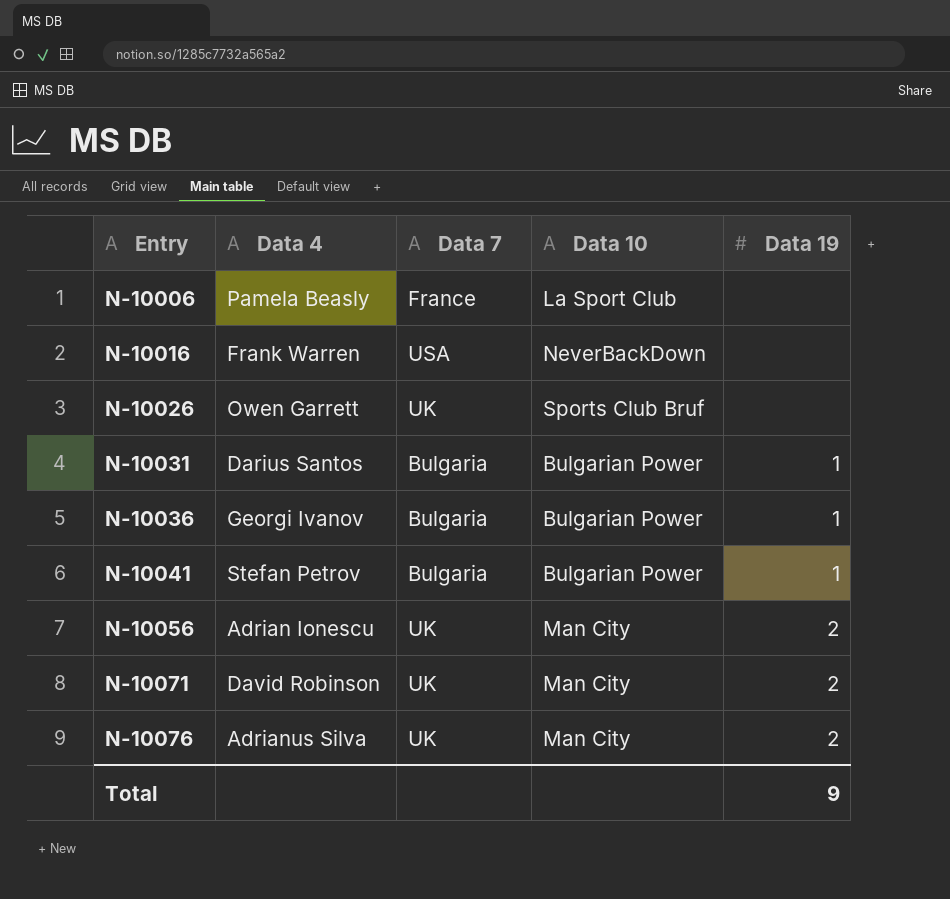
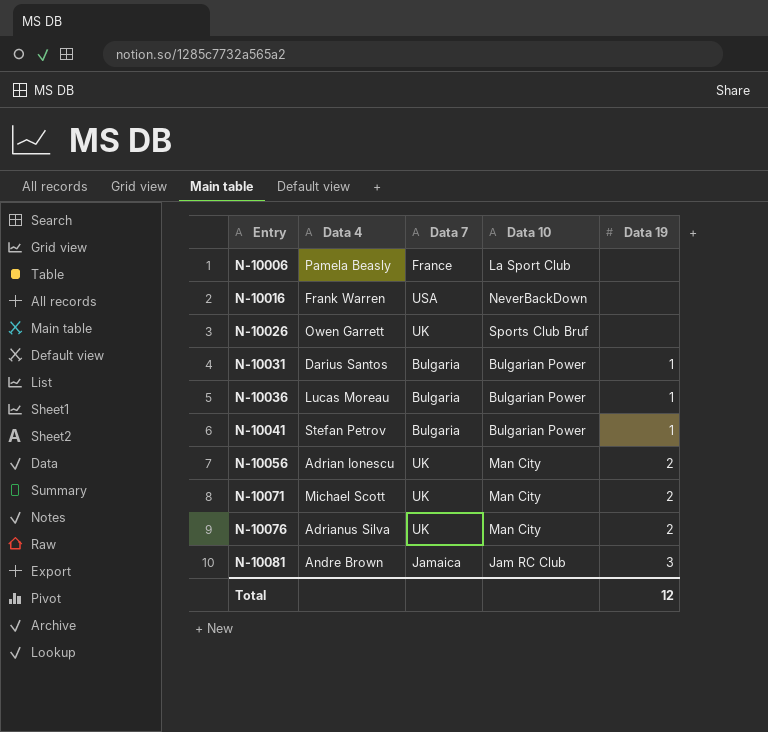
N-10036 | Data 4: Georgi Ivanov -> Lucas Moreau
N-10071 | Data 4: David Robinson -> Michael Scott
row N-10081: none -> Andre Brown | Jamaica | Jam RC Club | 3
Total | Data 19: 9 -> 12

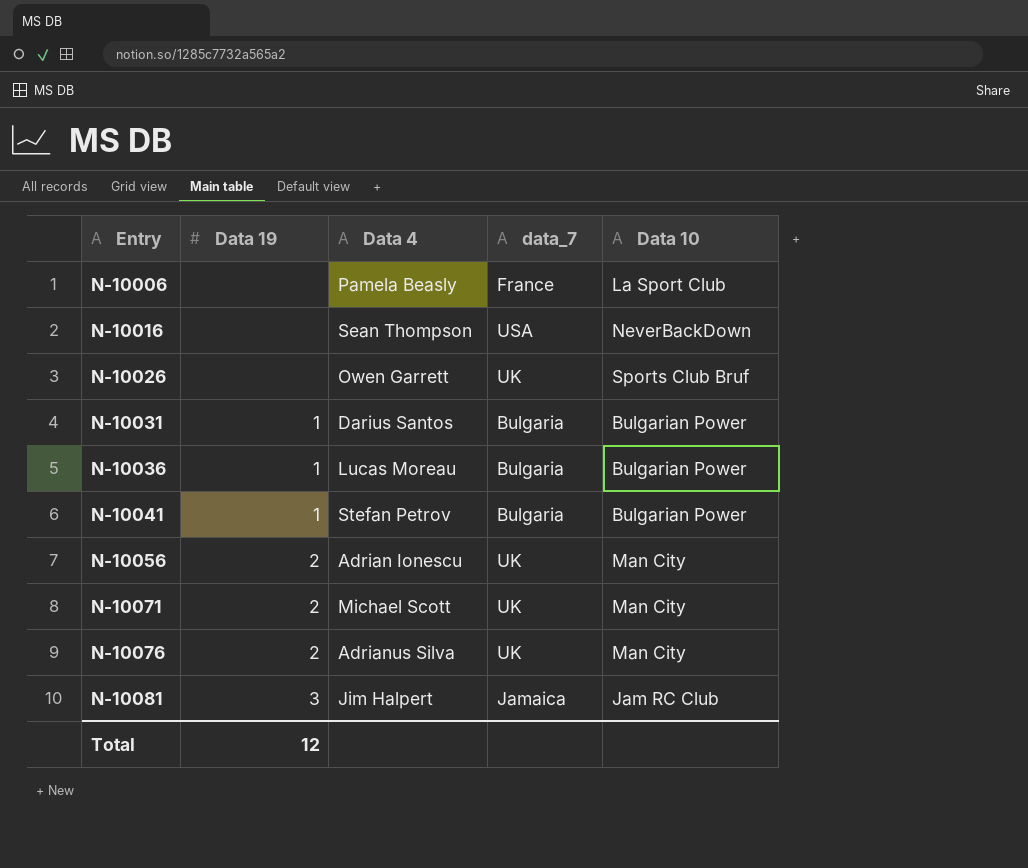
column Data 19 | position: 5 -> 2
column name: Data 7 -> data_7
N-10016 | Data 4: Frank Warren -> Sean Thompson
N-10081 | Data 4: Andre Brown -> Jim Halpert

